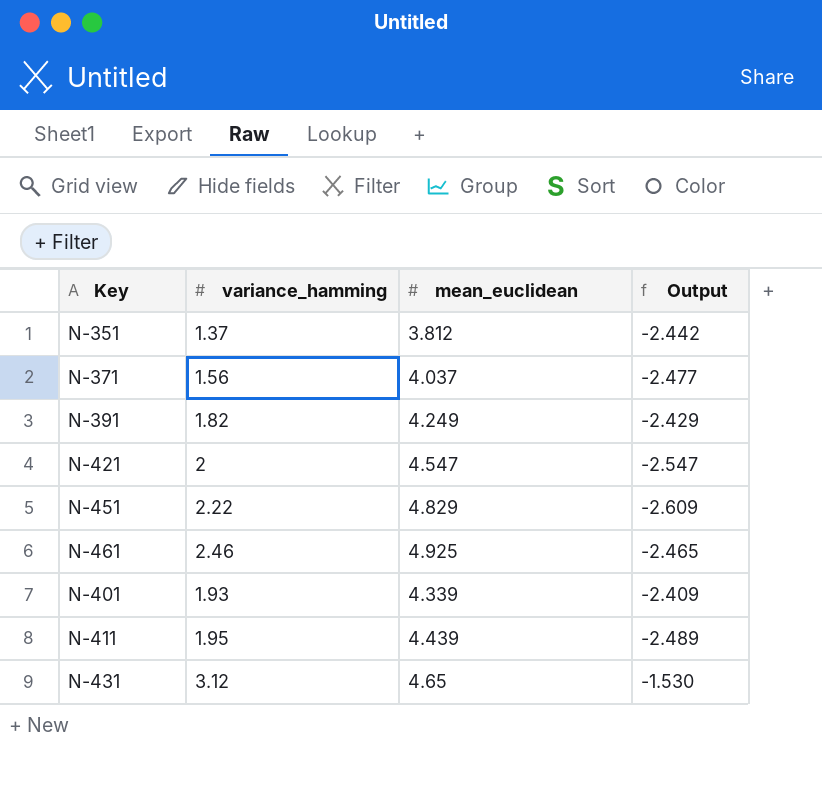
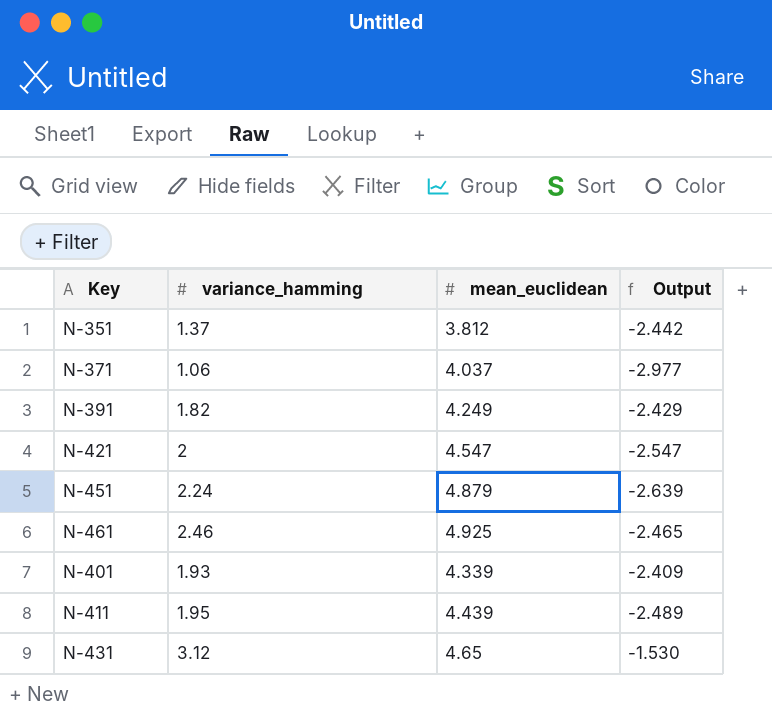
N-371 | variance_hamming: 1.56 -> 1.06
N-371 | Output: -2.477 -> -2.977
N-451 | variance_hamming: 2.22 -> 2.24
N-451 | mean_euclidean: 4.829 -> 4.879
N-451 | Output: -2.609 -> -2.639

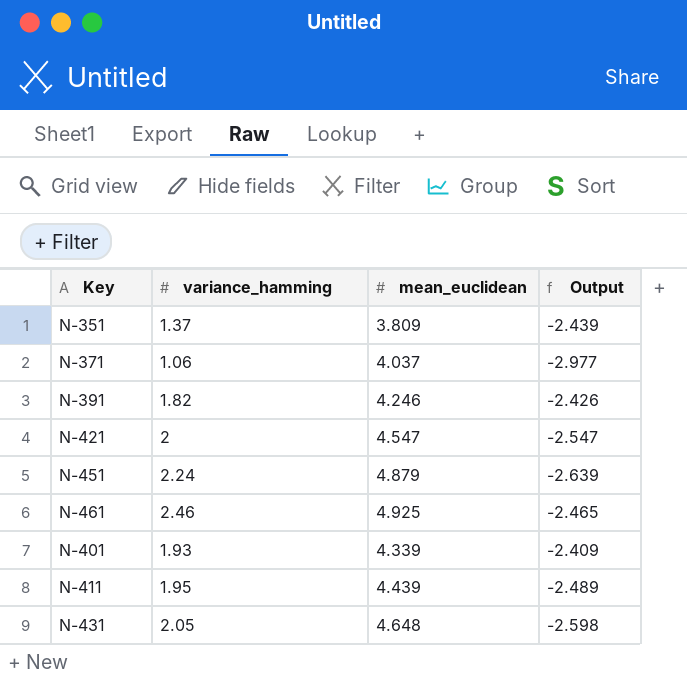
N-351 | mean_euclidean: 3.812 -> 3.809
N-351 | Output: -2.442 -> -2.439
N-391 | mean_euclidean: 4.249 -> 4.246
N-391 | Output: -2.429 -> -2.426
N-431 | variance_hamming: 3.12 -> 2.05
N-431 | mean_euclidean: 4.65 -> 4.648
N-431 | Output: -1.530 -> -2.598

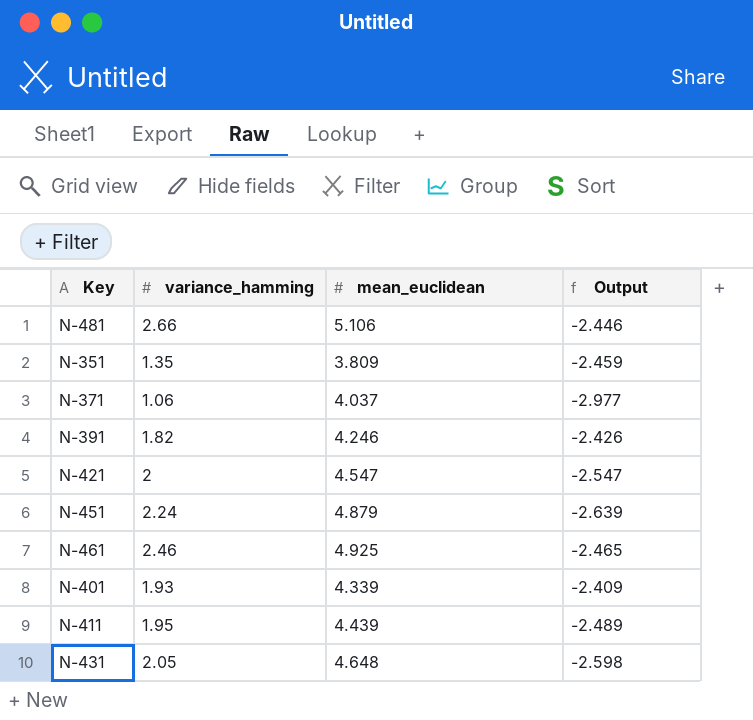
row N-481: none -> 2.66 | 5.106 | -2.446
N-351 | variance_hamming: 1.37 -> 1.35
N-351 | Output: -2.439 -> -2.459

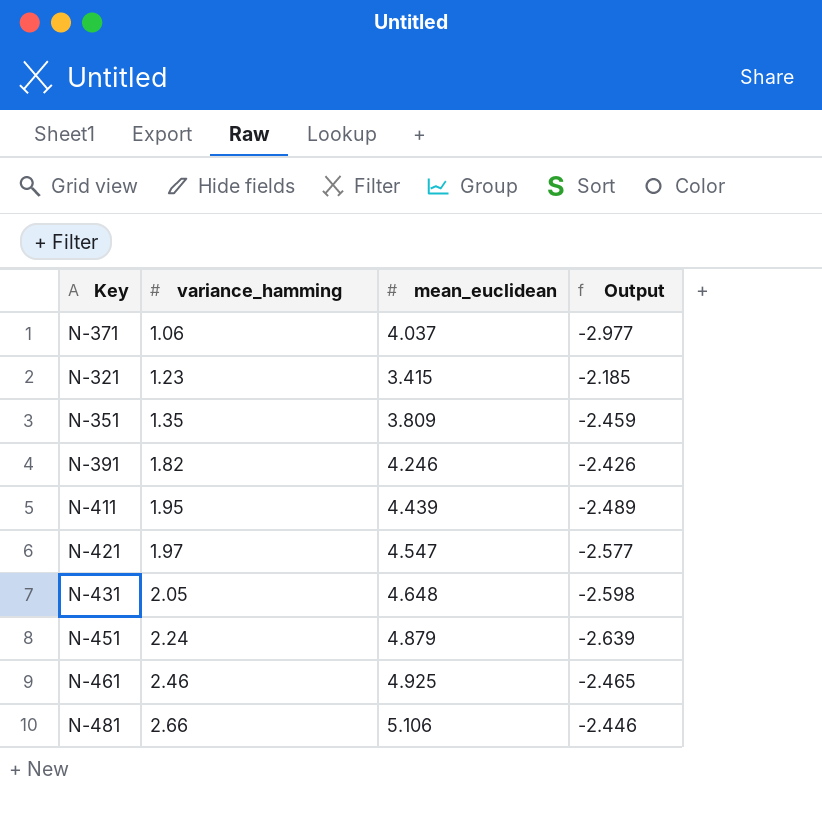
row order: none -> variance_hamming ascending
row N-401: 1.93 | 4.339 | -2.409 -> none
row N-321: none -> 1.23 | 3.415 | -2.185
N-421 | variance_hamming: 2 -> 1.97
N-421 | Output: -2.547 -> -2.577

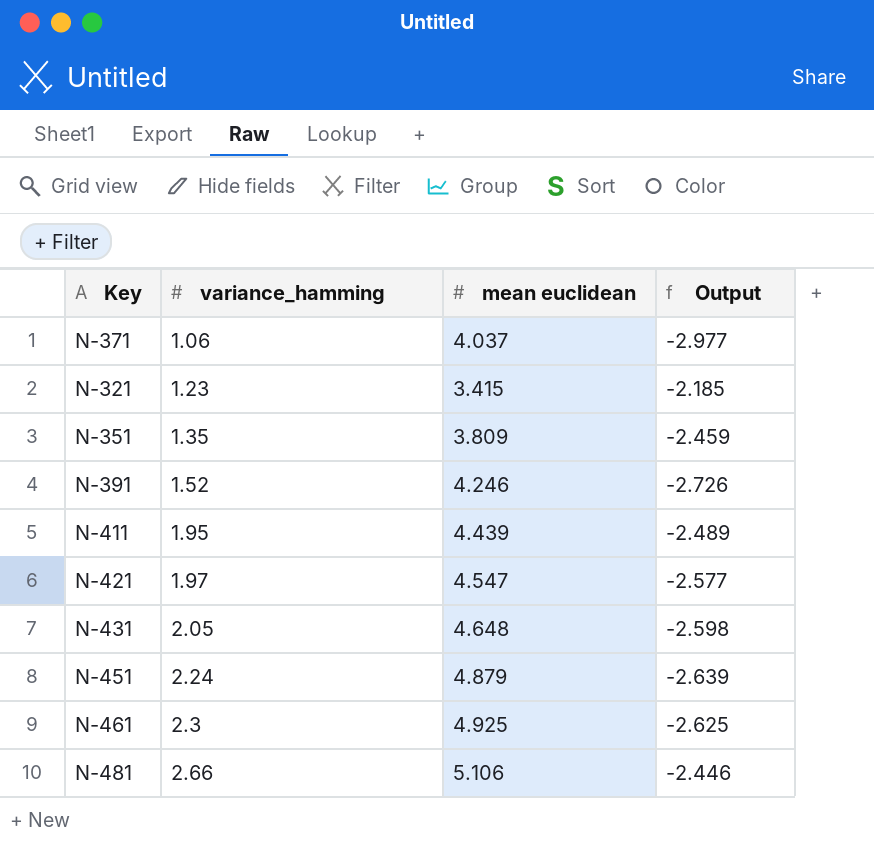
column name: mean_euclidean -> mean euclidean
N-391 | variance_hamming: 1.82 -> 1.52
N-391 | Output: -2.426 -> -2.726
N-461 | variance_hamming: 2.46 -> 2.3
N-461 | Output: -2.465 -> -2.625

